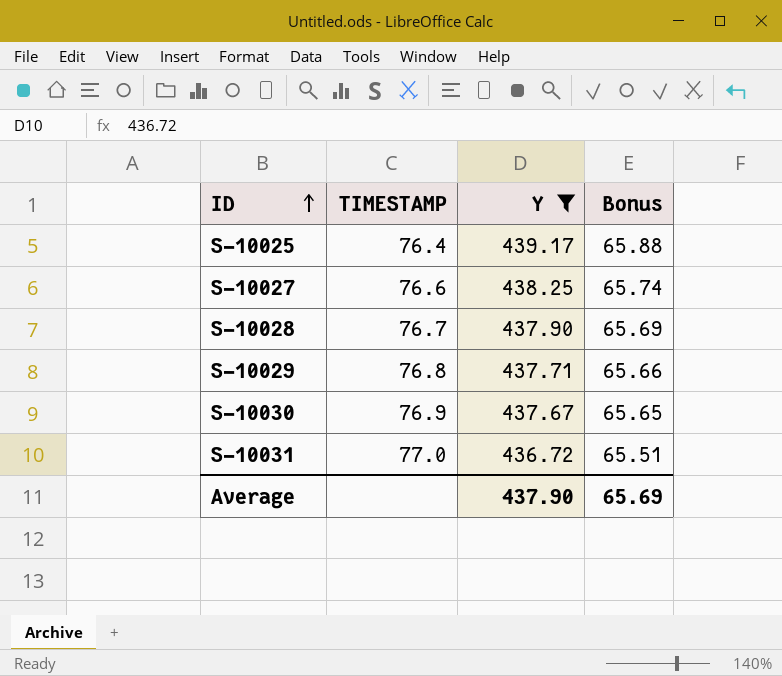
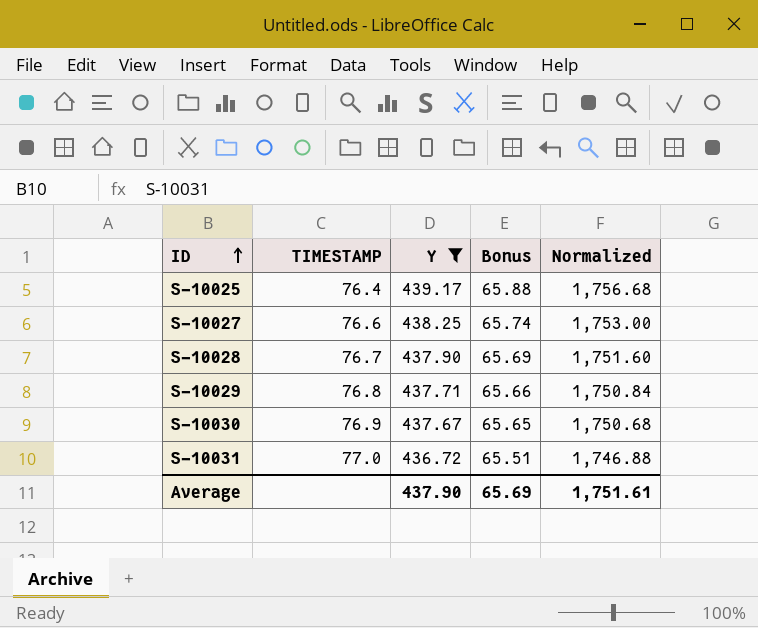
column Normalized | formula: none -> [Y] * 4

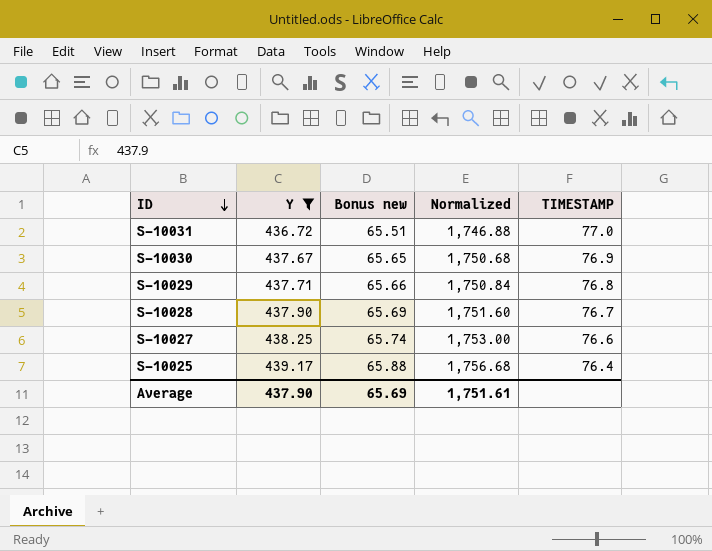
row order: ID ascending -> ID descending
column name: Bonus -> Bonus new
column TIMESTAMP | position: 2 -> 5

